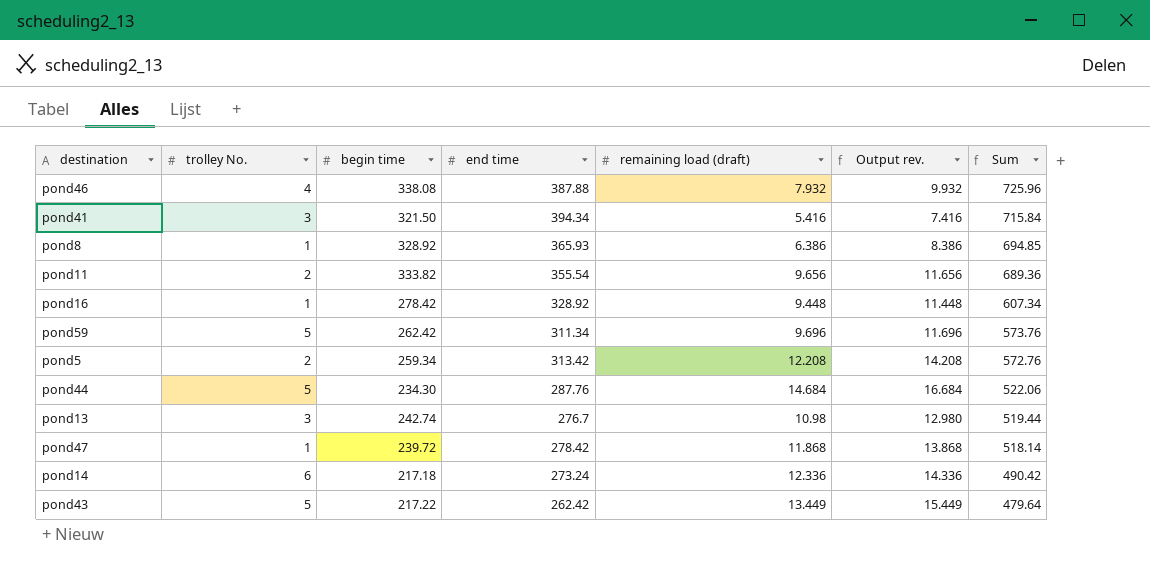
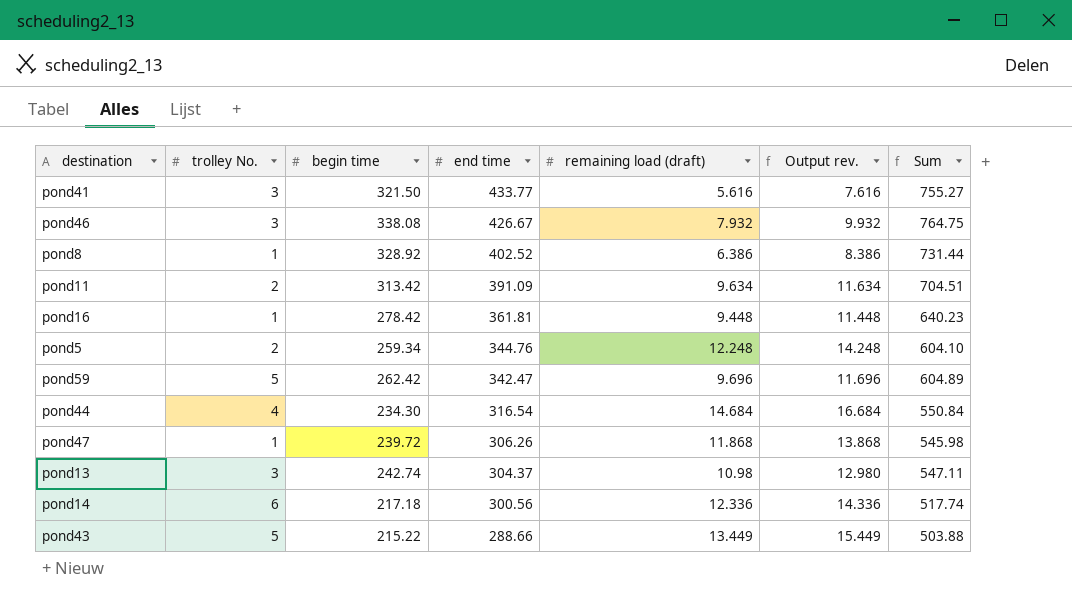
row order: Sum descending -> end time descending
pond41 | end time: 394.34 -> 433.77
pond41 | remaining load (draft): 5.416 -> 5.616
pond41 | Output rev.: 7.416 -> 7.616
pond41 | Sum: 715.84 -> 755.27
pond46 | trolley No.: 4 -> 3
pond46 | end time: 387.88 -> 426.67
pond46 | Sum: 725.96 -> 764.75
pond8 | end time: 365.93 -> 402.52
pond8 | Sum: 694.85 -> 731.44
pond11 | begin time: 333.82 -> 313.42
pond11 | end time: 355.54 -> 391.09
pond11 | remaining load (draft): 9.656 -> 9.634
pond11 | Output rev.: 11.656 -> 11.634
pond11 | Sum: 689.36 -> 704.51
pond16 | end time: 328.92 -> 361.81
pond16 | Sum: 607.34 -> 640.23
pond5 | end time: 313.42 -> 344.76
pond5 | remaining load (draft): 12.208 -> 12.248
pond5 | Output rev.: 14.208 -> 14.248
pond5 | Sum: 572.76 -> 604.10
pond59 | end time: 311.34 -> 342.47
pond59 | Sum: 573.76 -> 604.89
pond44 | trolley No.: 5 -> 4
pond44 | end time: 287.76 -> 316.54
pond44 | Sum: 522.06 -> 550.84
pond47 | end time: 278.42 -> 306.26
pond47 | Sum: 518.14 -> 545.98
pond13 | end time: 276.7 -> 304.37
pond13 | Sum: 519.44 -> 547.11
pond14 | end time: 273.24 -> 300.56
pond14 | Sum: 490.42 -> 517.74
pond43 | begin time: 217.22 -> 215.22
pond43 | end time: 262.42 -> 288.66
pond43 | Sum: 479.64 -> 503.88

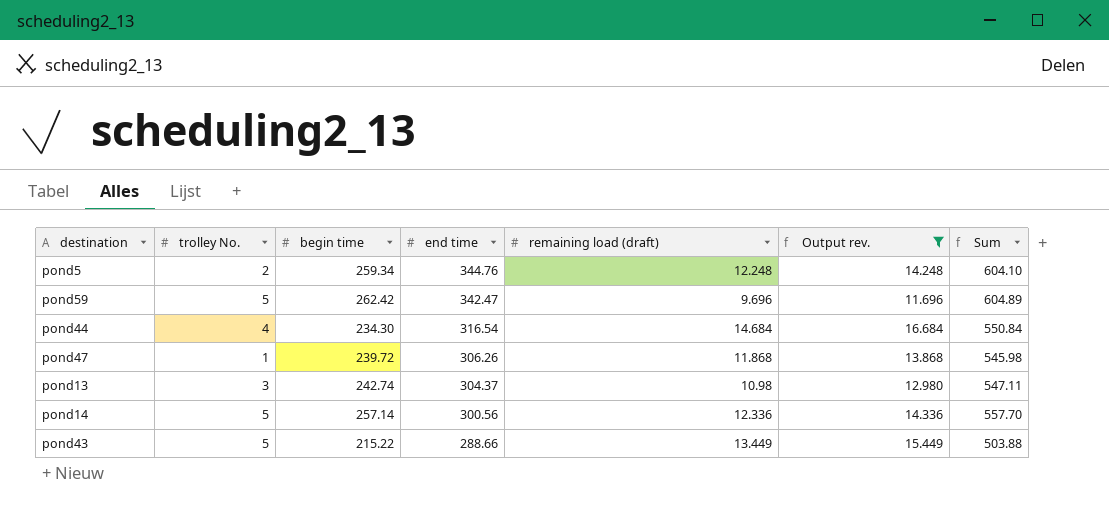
filter: none -> Output rev. >= 11.696
pond14 | trolley No.: 6 -> 5
pond14 | begin time: 217.18 -> 257.14
pond14 | Sum: 517.74 -> 557.70

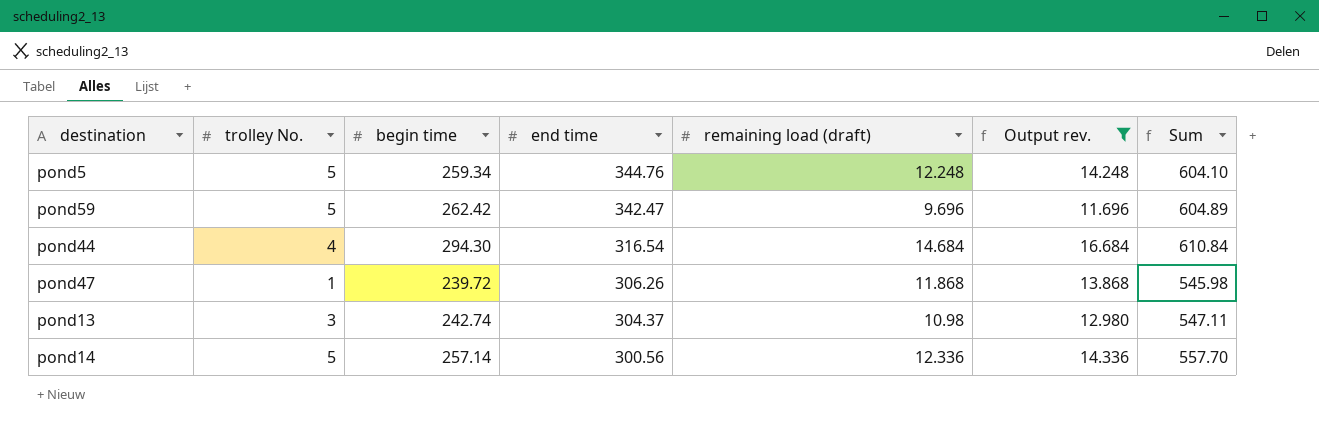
row pond43: 5 | 215.22 | 288.66 | 13.449 | 15.449 | 503.88 -> none
pond5 | trolley No.: 2 -> 5
pond44 | begin time: 234.30 -> 294.30
pond44 | Sum: 550.84 -> 610.84

